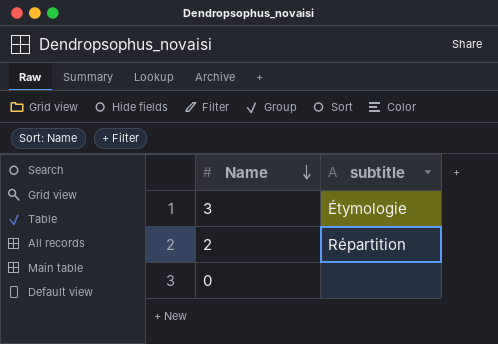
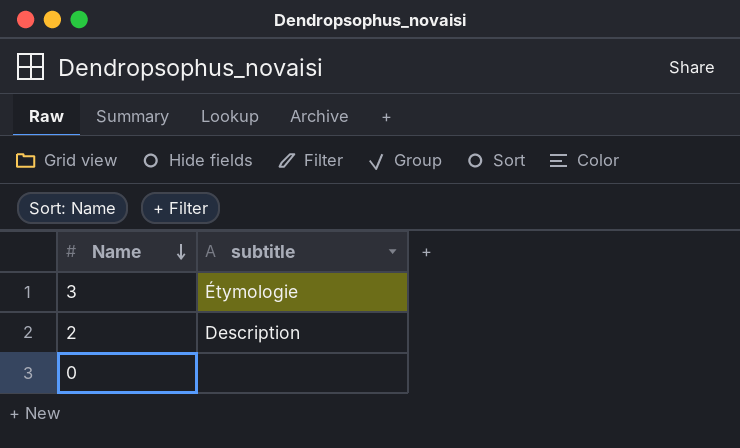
2 | subtitle: Répartition -> Description

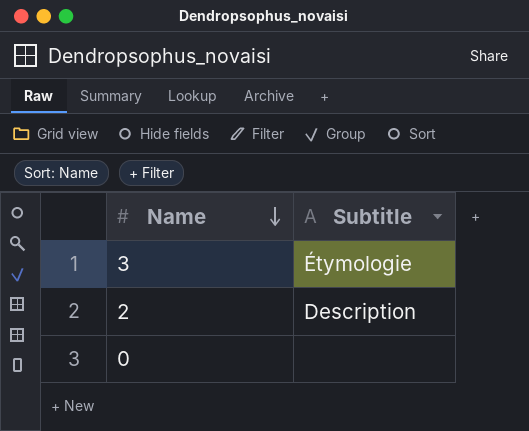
column name: subtitle -> Subtitle

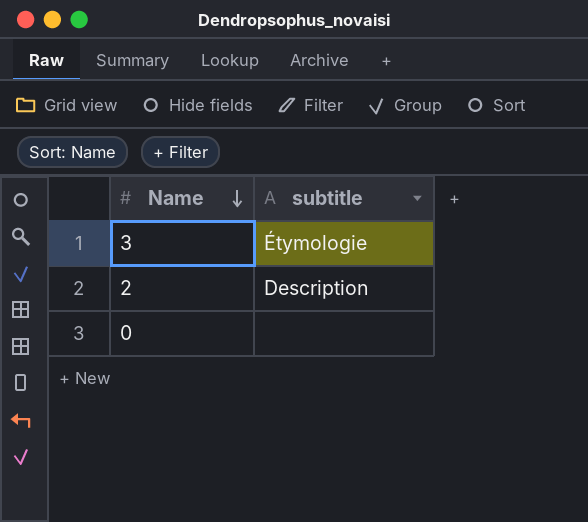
column name: Subtitle -> subtitle

